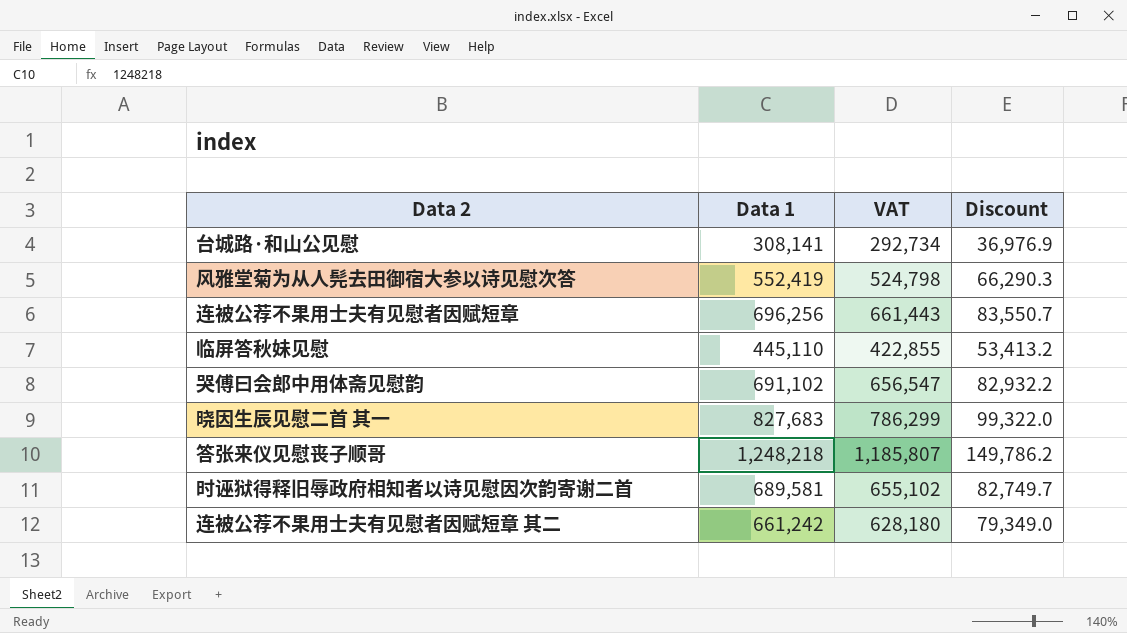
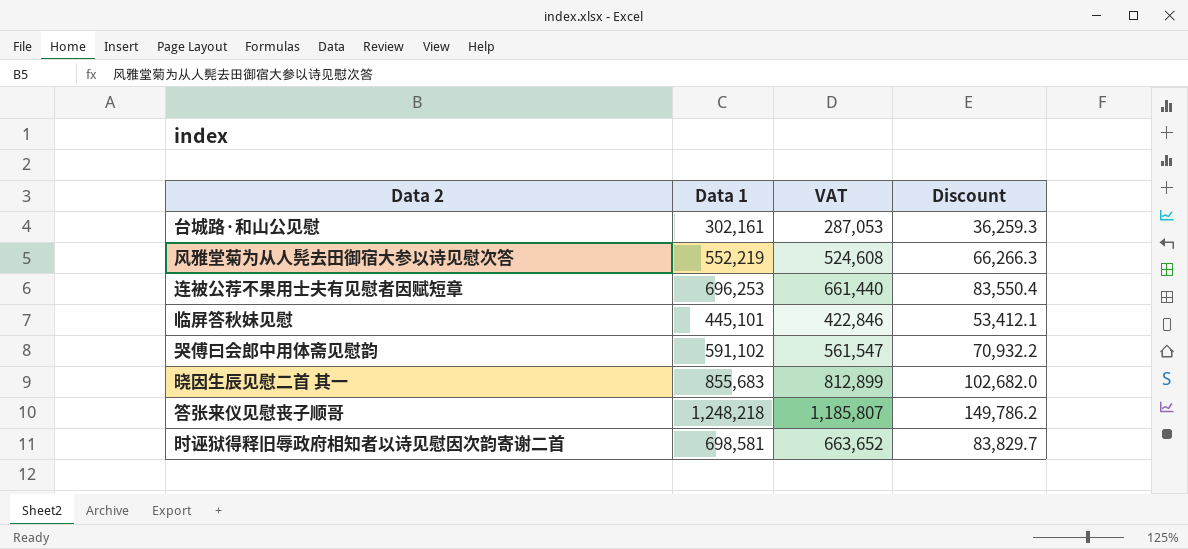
row 连被公荐不果用士夫有见慰者因赋短章 其二: 661,242 | 628,180 | 79,349.0 -> none
台城路·和山公见慰 | Data 1: 308,141 -> 302,161
台城路·和山公见慰 | VAT: 292,734 -> 287,053
台城路·和山公见慰 | Discount: 36,976.9 -> 36,259.3
风雅堂菊为从人髡去田御宿大参以诗见慰次答 | Data 1: 552,419 -> 552,219
风雅堂菊为从人髡去田御宿大参以诗见慰次答 | VAT: 524,798 -> 524,608
风雅堂菊为从人髡去田御宿大参以诗见慰次答 | Discount: 66,290.3 -> 66,266.3
连被公荐不果用士夫有见慰者因赋短章 | Data 1: 696,256 -> 696,253
连被公荐不果用士夫有见慰者因赋短章 | VAT: 661,443 -> 661,440
连被公荐不果用士夫有见慰者因赋短章 | Discount: 83,550.7 -> 83,550.4
临屏答秋妹见慰 | Data 1: 445,110 -> 445,101
临屏答秋妹见慰 | VAT: 422,855 -> 422,846
临屏答秋妹见慰 | Discount: 53,413.2 -> 53,412.1
哭傅曰会郎中用体斋见慰韵 | Data 1: 691,102 -> 591,102
哭傅曰会郎中用体斋见慰韵 | VAT: 656,547 -> 561,547
哭傅曰会郎中用体斋见慰韵 | Discount: 82,932.2 -> 70,932.2
晓因生辰见慰二首 其一 | Data 1: 827,683 -> 855,683
晓因生辰见慰二首 其一 | VAT: 786,299 -> 812,899
晓因生辰见慰二首 其一 | Discount: 99,322.0 -> 102,682.0
时诬狱得释旧辱政府相知者以诗见慰因次韵寄谢二首 | Data 1: 689,581 -> 698,581
时诬狱得释旧辱政府相知者以诗见慰因次韵寄谢二首 | VAT: 655,102 -> 663,652
时诬狱得释旧辱政府相知者以诗见慰因次韵寄谢二首 | Discount: 82,749.7 -> 83,829.7

